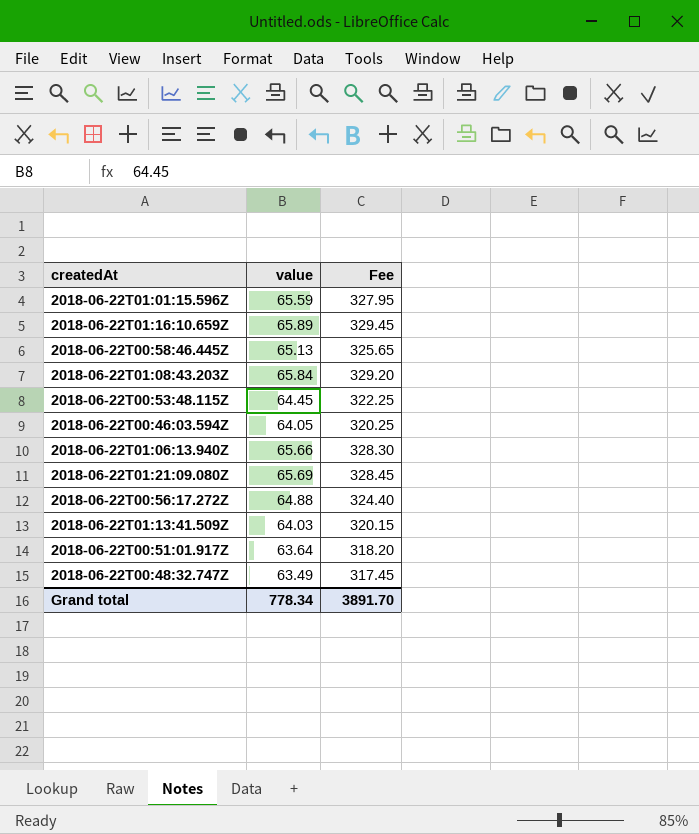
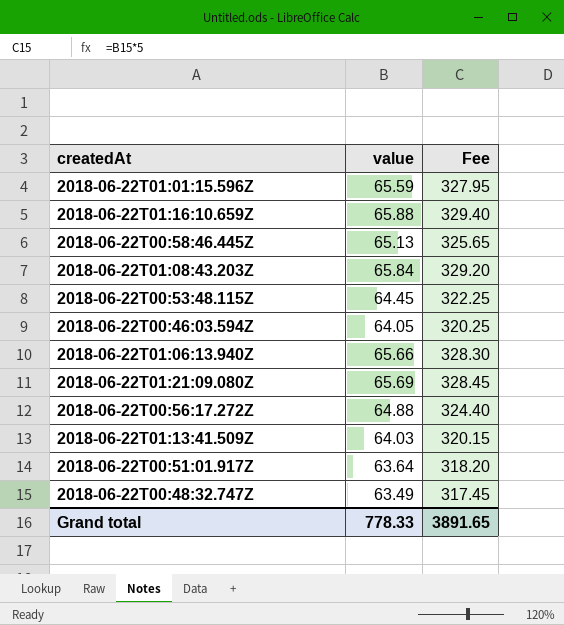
2018-06-22T01:16:10.659Z | value: 65.89 -> 65.88
2018-06-22T01:16:10.659Z | Fee: 329.45 -> 329.40
Grand total | value: 778.34 -> 778.33
Grand total | Fee: 3891.70 -> 3891.65

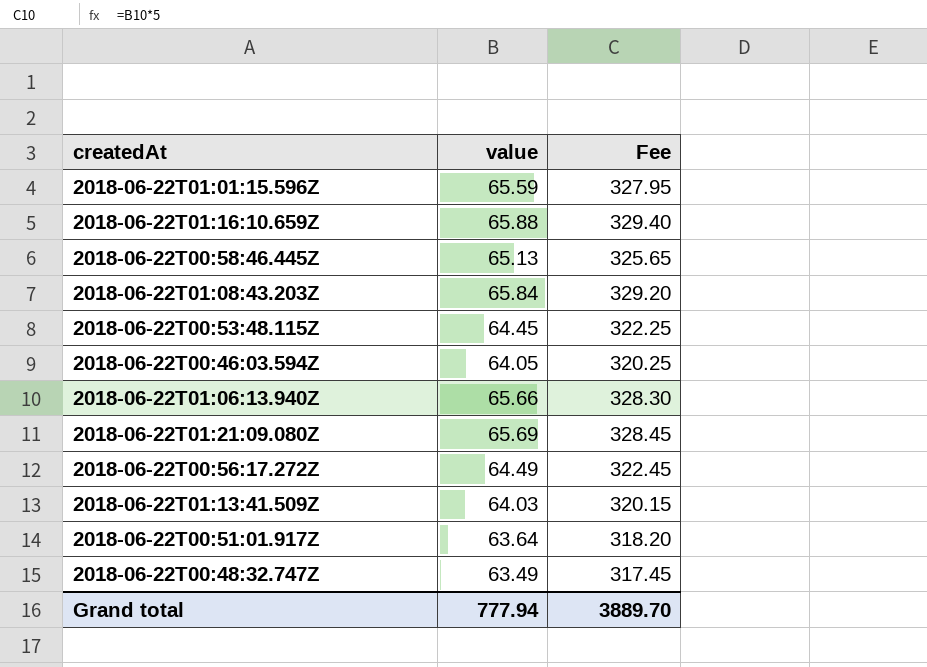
2018-06-22T00:56:17.272Z | value: 64.88 -> 64.49
2018-06-22T00:56:17.272Z | Fee: 324.40 -> 322.45
Grand total | value: 778.33 -> 777.94
Grand total | Fee: 3891.65 -> 3889.70

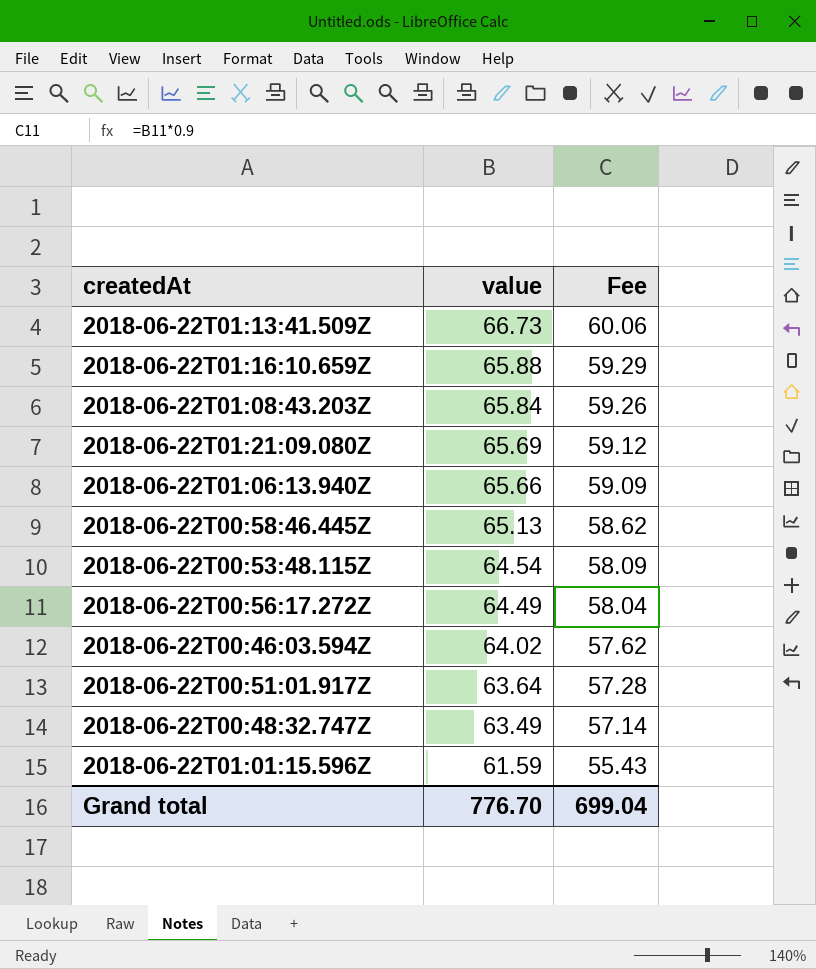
row order: none -> value descending
column Fee | formula: [value] * 5 -> [value] * 0.9
2018-06-22T01:13:41.509Z | value: 64.03 -> 66.73
2018-06-22T00:53:48.115Z | value: 64.45 -> 64.54
2018-06-22T00:46:03.594Z | value: 64.05 -> 64.02
2018-06-22T01:01:15.596Z | value: 65.59 -> 61.59
Grand total | value: 777.94 -> 776.70
Grand total | Fee: 3889.70 -> 699.04

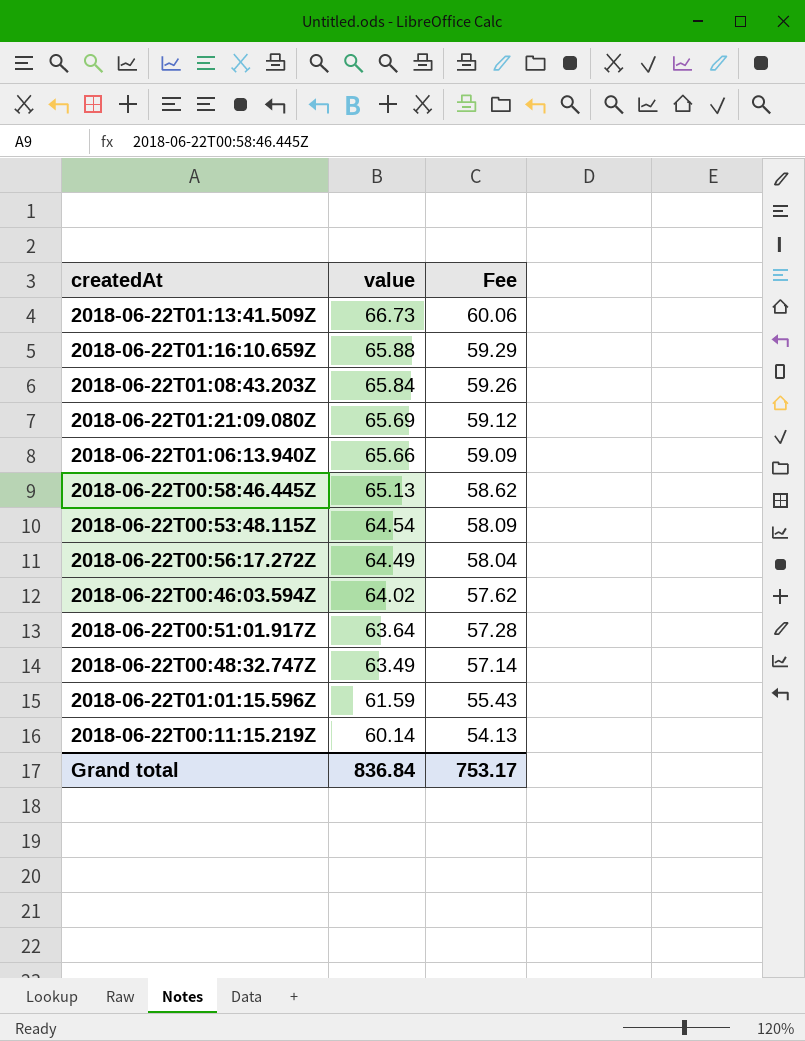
row 2018-06-22T00:11:15.219Z: none -> 60.14 | 54.13
Grand total | value: 776.70 -> 836.84
Grand total | Fee: 699.04 -> 753.17

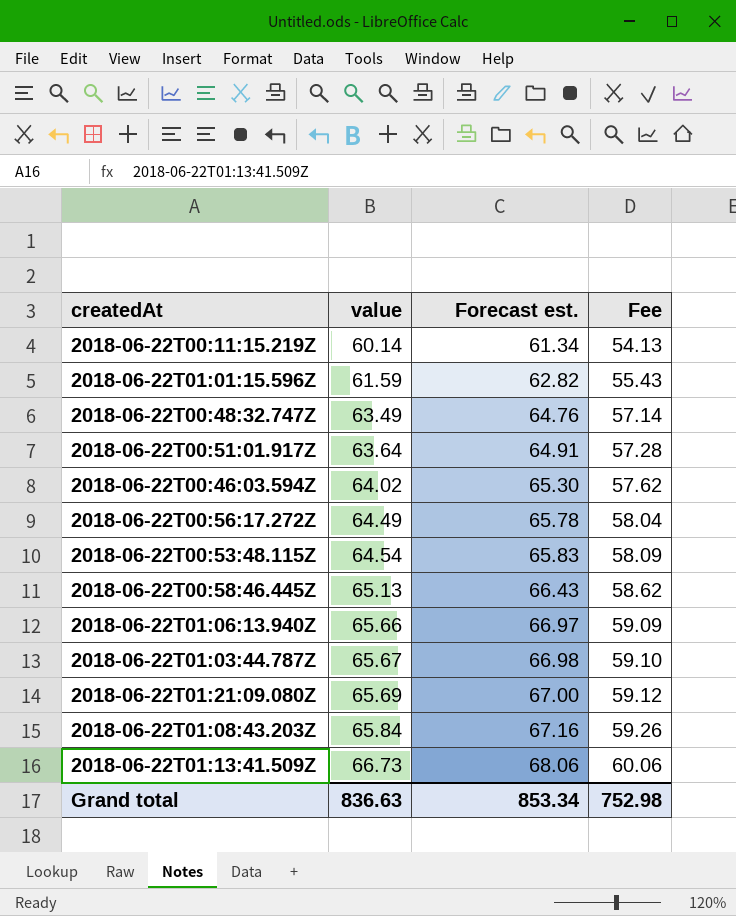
row order: value descending -> value ascending
column Forecast est. | formula: none -> [value] * 1.02
row 2018-06-22T01:16:10.659Z: 65.88 | 59.29 -> none
row 2018-06-22T01:03:44.787Z: none -> 65.67 | 66.98 | 59.10
Grand total | value: 836.84 -> 836.63
Grand total | Fee: 753.17 -> 752.98

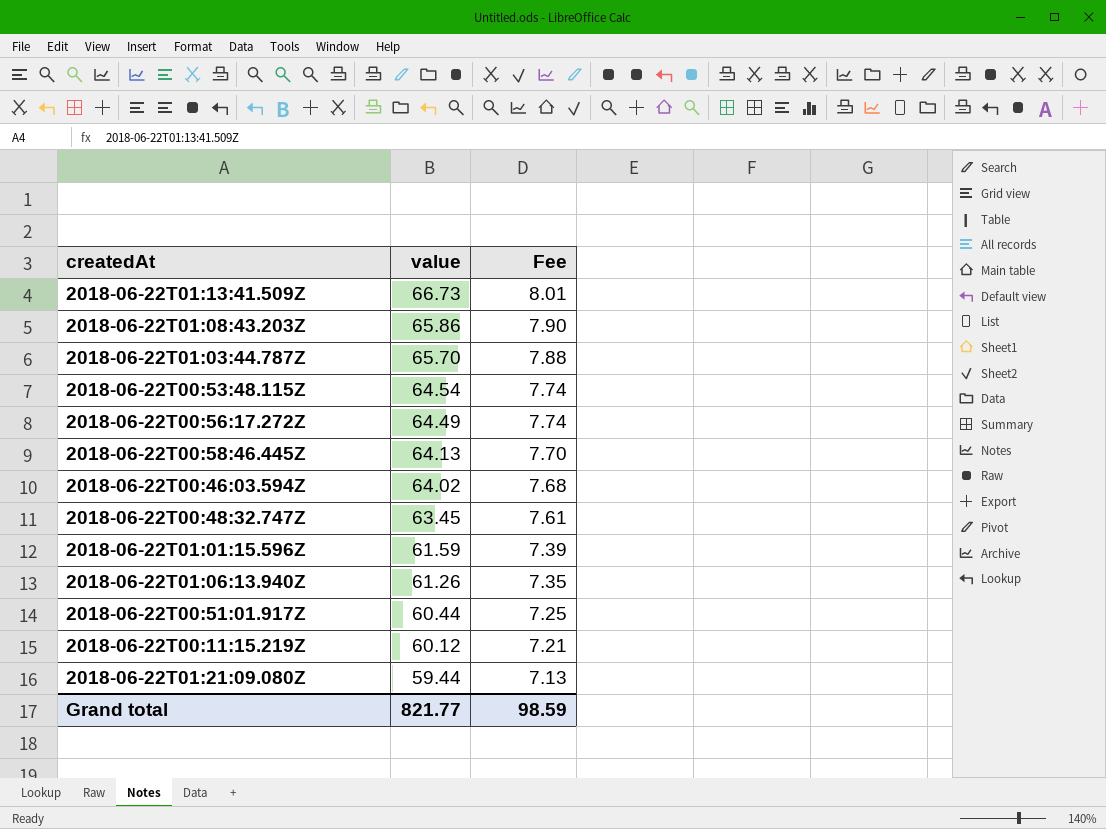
row order: value ascending -> value descending
column Forecast est. | formula: [value] * 1.02 -> none
column Fee | formula: [value] * 0.9 -> [value] * 0.12
2018-06-22T01:08:43.203Z | value: 65.84 -> 65.86
2018-06-22T01:03:44.787Z | value: 65.67 -> 65.70
2018-06-22T00:58:46.445Z | value: 65.13 -> 64.13
2018-06-22T00:48:32.747Z | value: 63.49 -> 63.45
2018-06-22T01:06:13.940Z | value: 65.66 -> 61.26
2018-06-22T00:51:01.917Z | value: 63.64 -> 60.44
2018-06-22T00:11:15.219Z | value: 60.14 -> 60.12
2018-06-22T01:21:09.080Z | value: 65.69 -> 59.44
Grand total | value: 836.63 -> 821.77
Grand total | Fee: 752.98 -> 98.59

